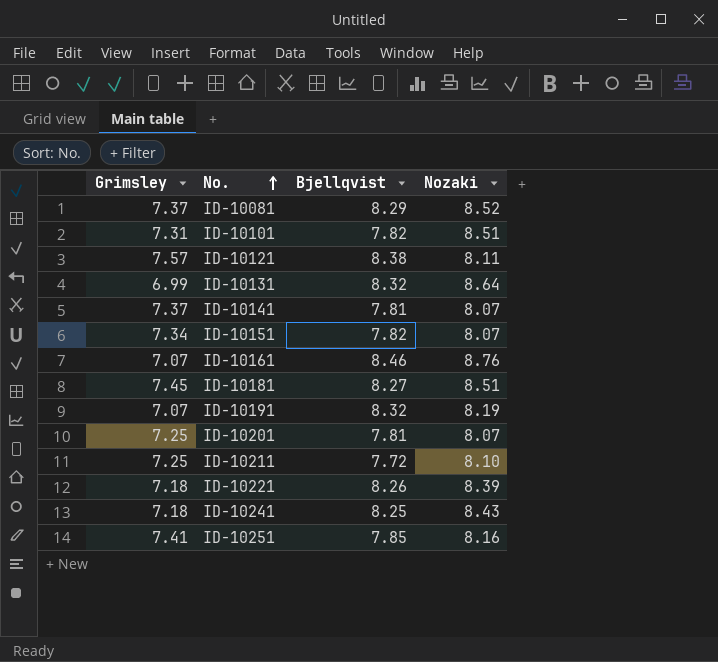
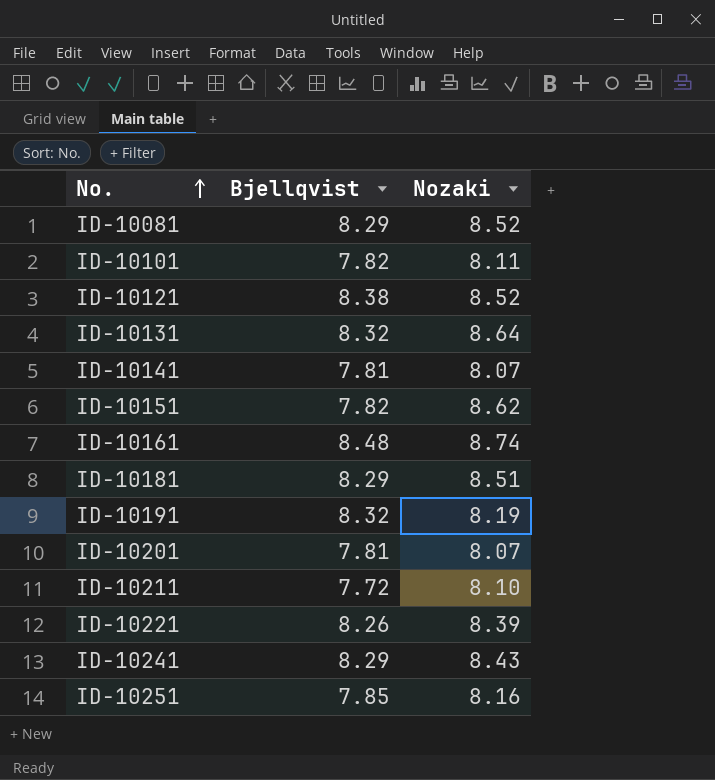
column Grimsley | position: 1 -> none
ID-10101 | Nozaki: 8.51 -> 8.11
ID-10121 | Nozaki: 8.11 -> 8.52
ID-10151 | Nozaki: 8.07 -> 8.62
ID-10161 | Bjellqvist: 8.46 -> 8.48
ID-10161 | Nozaki: 8.76 -> 8.74
ID-10181 | Bjellqvist: 8.27 -> 8.29
ID-10241 | Bjellqvist: 8.25 -> 8.29

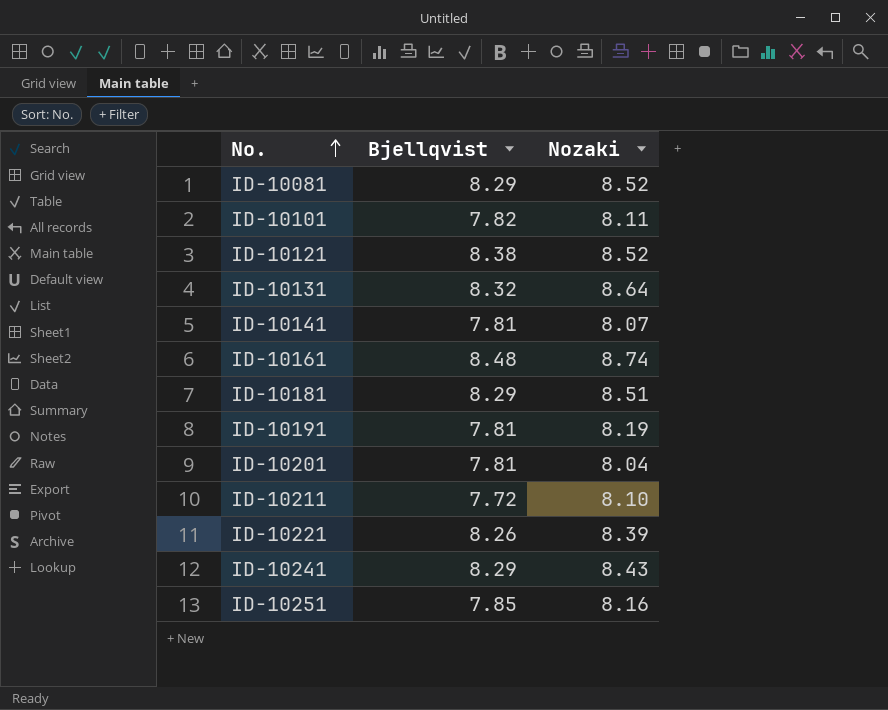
row ID-10151: 7.82 | 8.62 -> none
ID-10191 | Bjellqvist: 8.32 -> 7.81
ID-10201 | Nozaki: 8.07 -> 8.04

